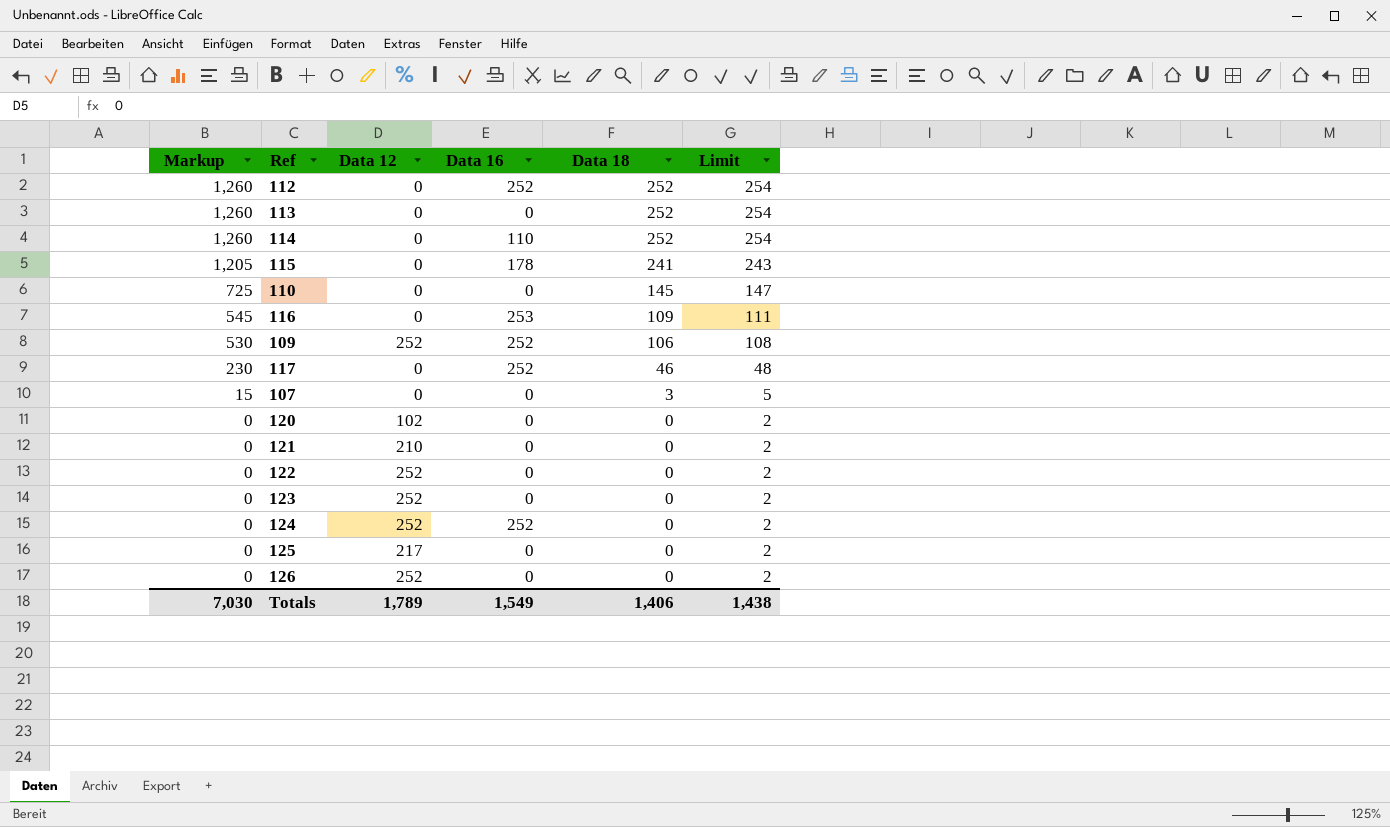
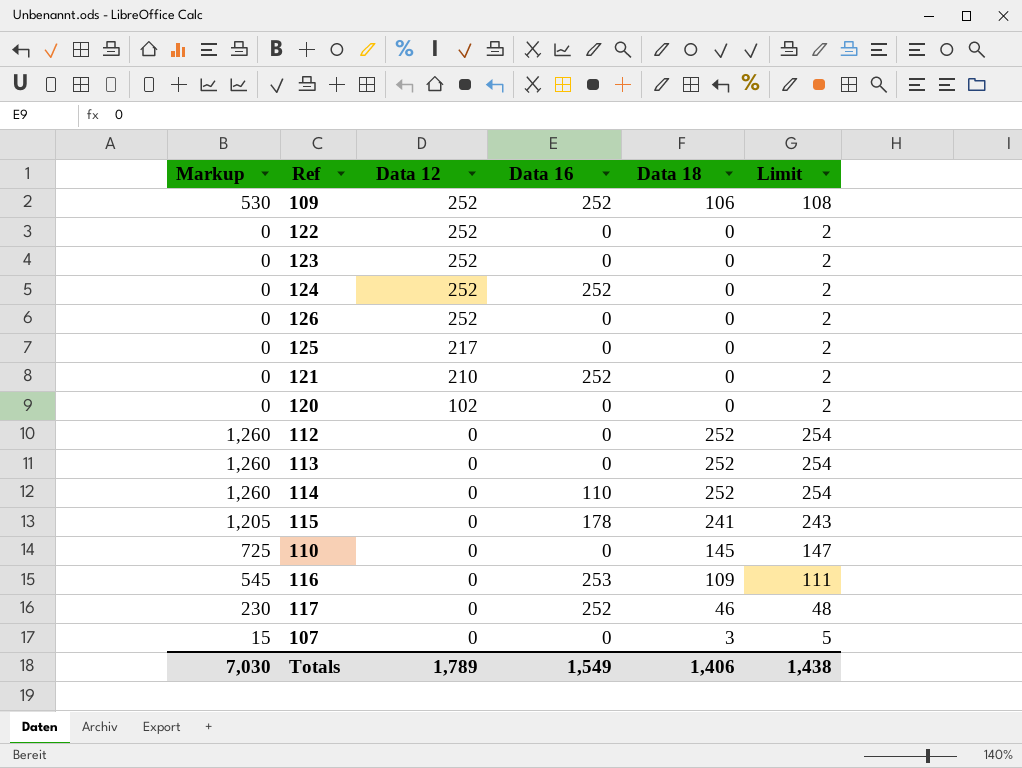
row order: Markup descending -> Data 12 descending
121 | Data 16: 0 -> 252
112 | Data 16: 252 -> 0

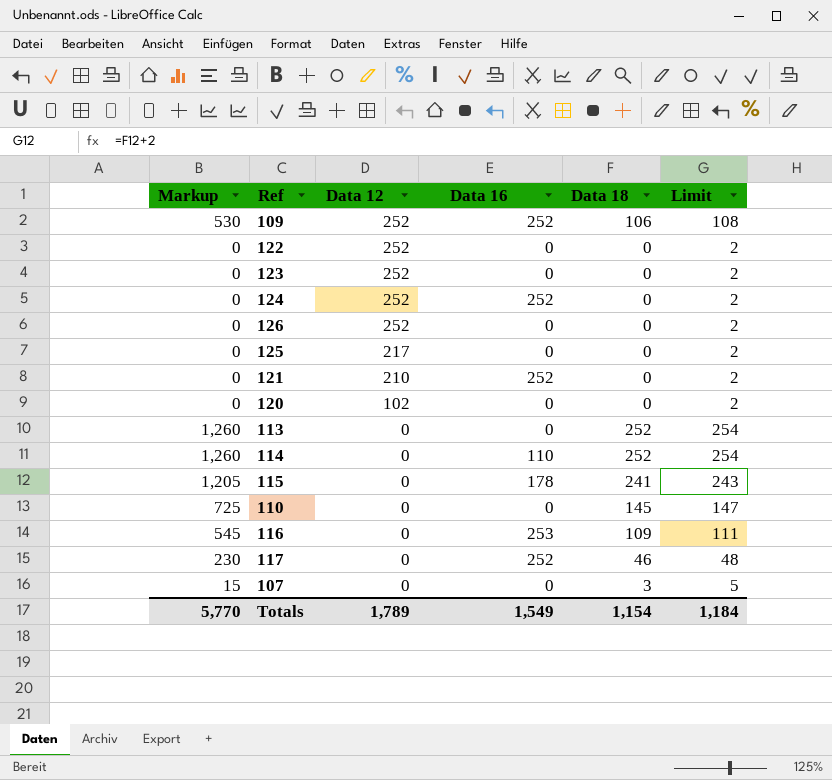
row 112: 1,260 | 0 | 0 | 252 | 254 -> none
Totals | Markup: 7,030 -> 5,770
Totals | Data 18: 1,406 -> 1,154
Totals | Limit: 1,438 -> 1,184

